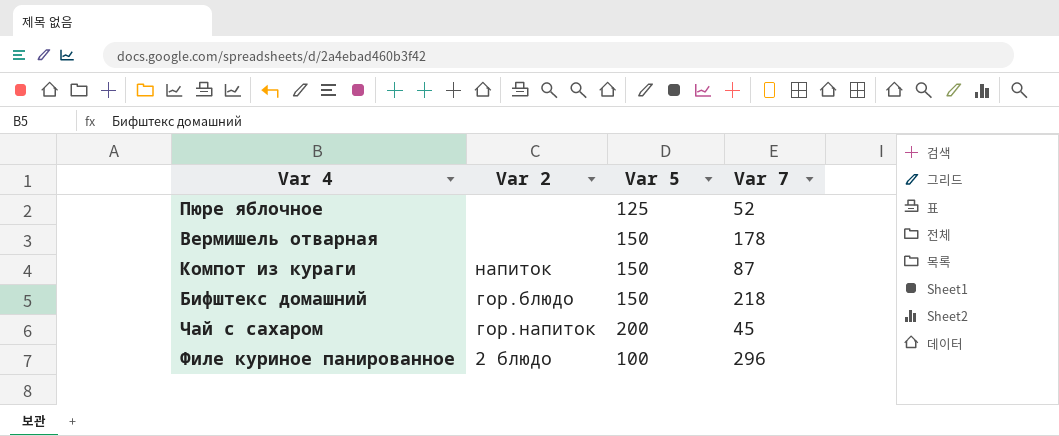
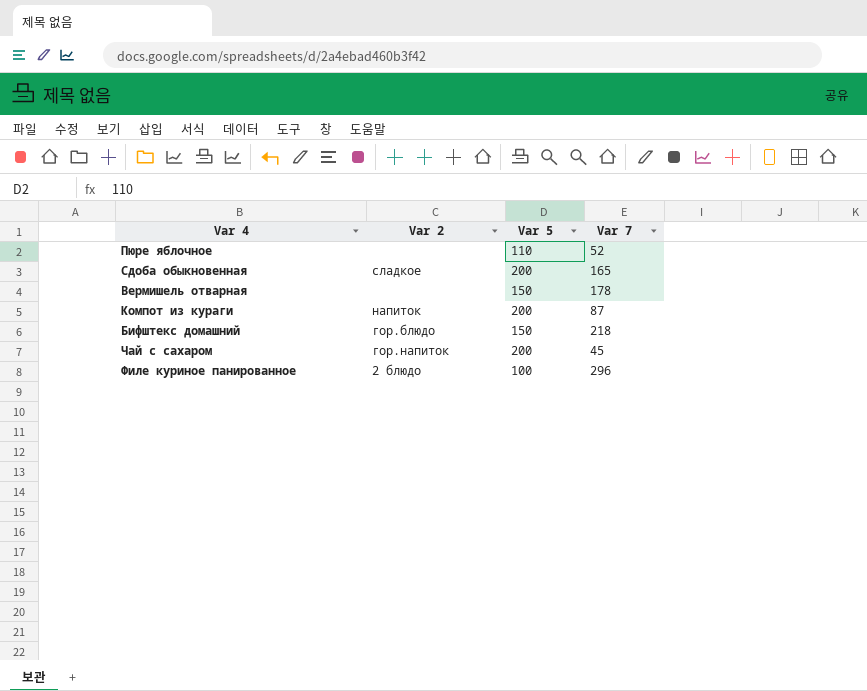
Пюре яблочное | Var 5: 125 -> 110
row Сдоба обыкновенная: none -> сладкое | 200 | 165
Компот из кураги | Var 5: 150 -> 200

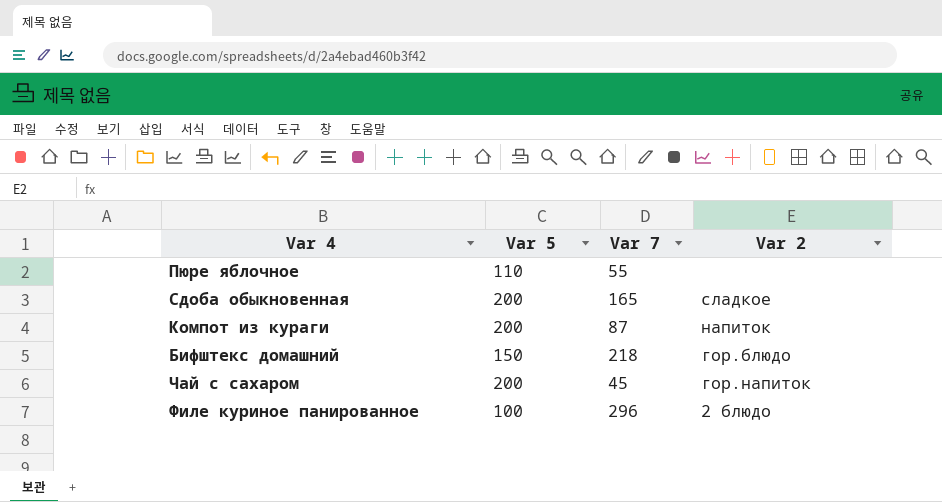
column Var 2 | position: 2 -> 4
row Вермишель отварная: none | 150 | 178 -> none
Пюре яблочное | Var 7: 52 -> 55

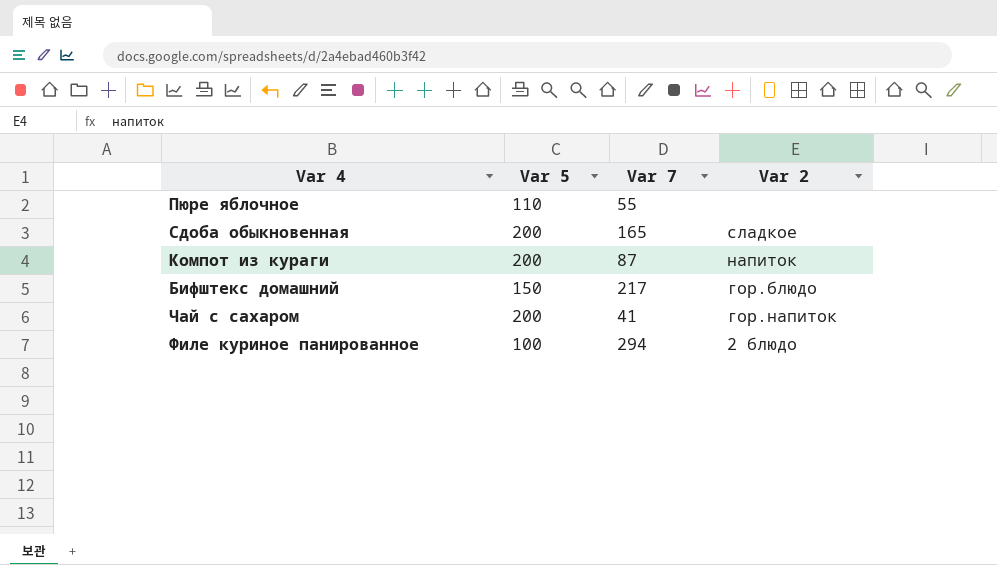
Бифштекс домашний | Var 7: 218 -> 217
Чай с сахаром | Var 7: 45 -> 41
Филе куриное панированное | Var 7: 296 -> 294

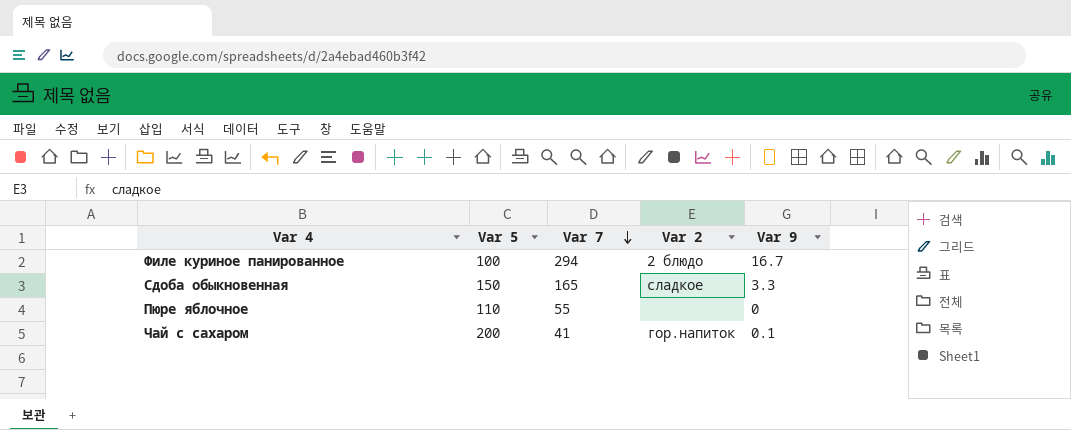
row order: none -> Var 7 descending
column Var 9 | position: none -> 5
row Компот из кураги: 200 | 87 | напиток -> none
row Бифштекс домашний: 150 | 217 | гор.блюдо -> none
Сдоба обыкновенная | Var 5: 200 -> 150

